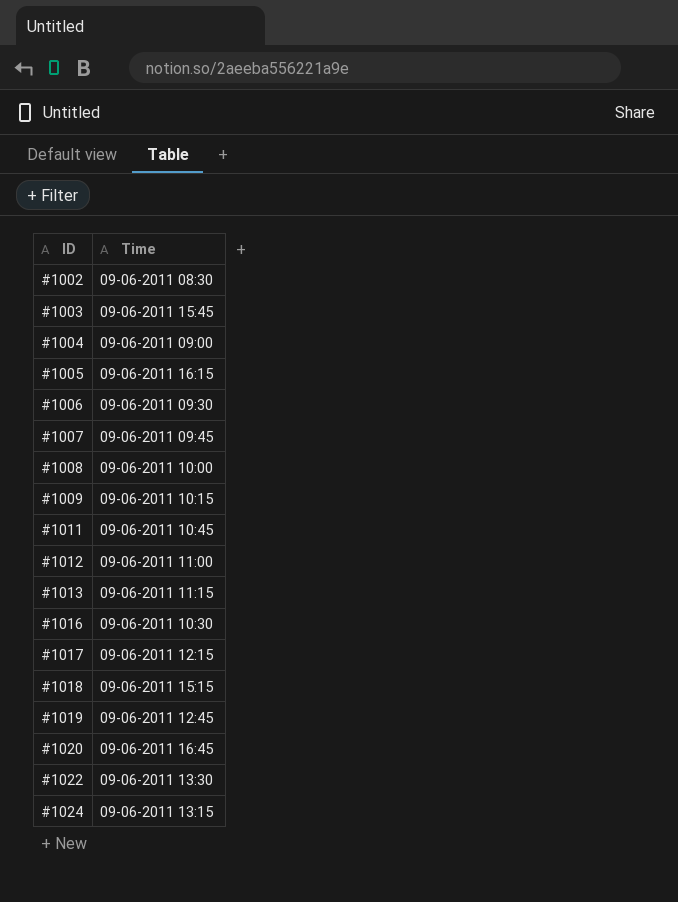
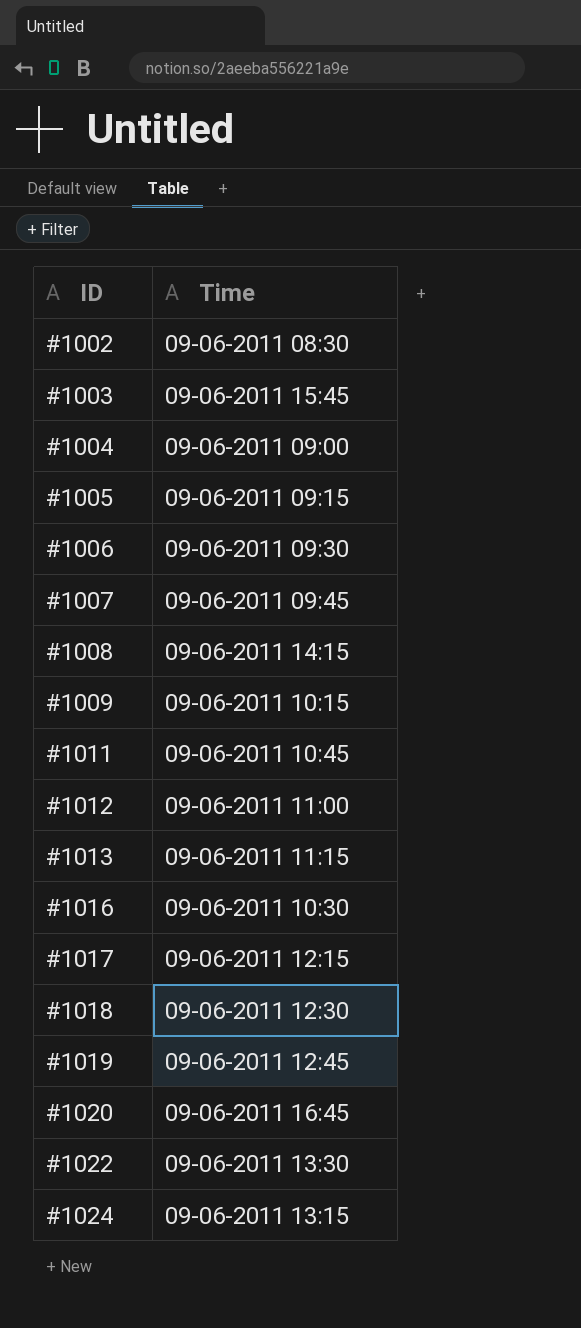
#1005 | Time: 09-06-2011 16:15 -> 09-06-2011 09:15
#1008 | Time: 09-06-2011 10:00 -> 09-06-2011 14:15
#1018 | Time: 09-06-2011 15:15 -> 09-06-2011 12:30

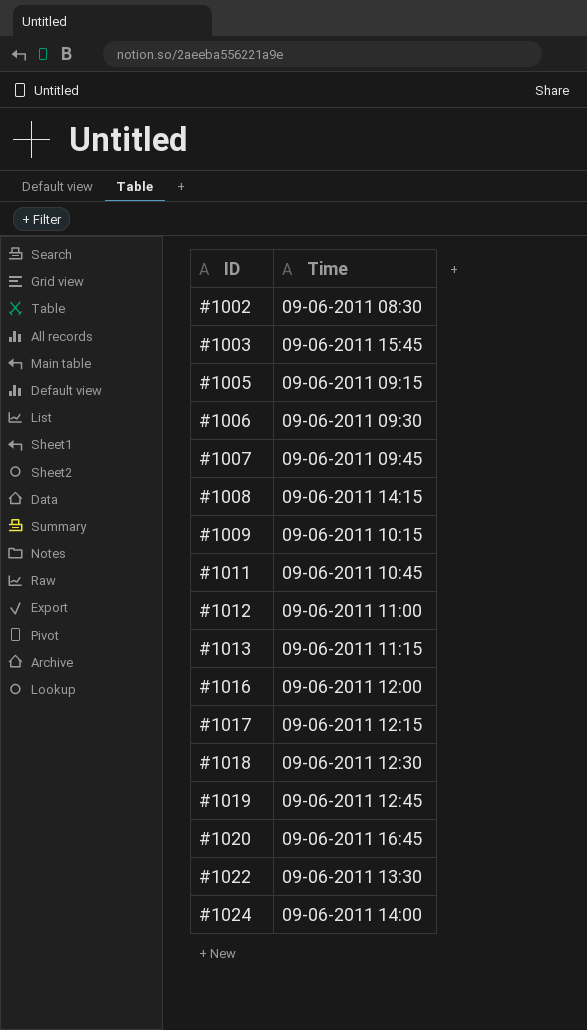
row #1004: 09-06-2011 09:00 -> none
#1016 | Time: 09-06-2011 10:30 -> 09-06-2011 12:00
#1024 | Time: 09-06-2011 13:15 -> 09-06-2011 14:00

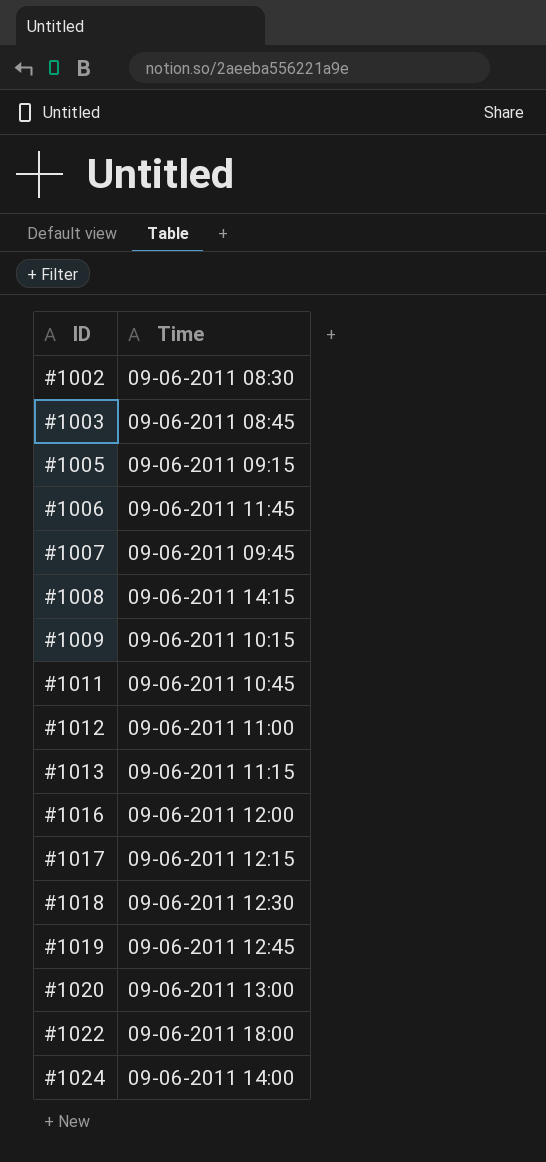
#1003 | Time: 09-06-2011 15:45 -> 09-06-2011 08:45
#1006 | Time: 09-06-2011 09:30 -> 09-06-2011 11:45
#1020 | Time: 09-06-2011 16:45 -> 09-06-2011 13:00
#1022 | Time: 09-06-2011 13:30 -> 09-06-2011 18:00

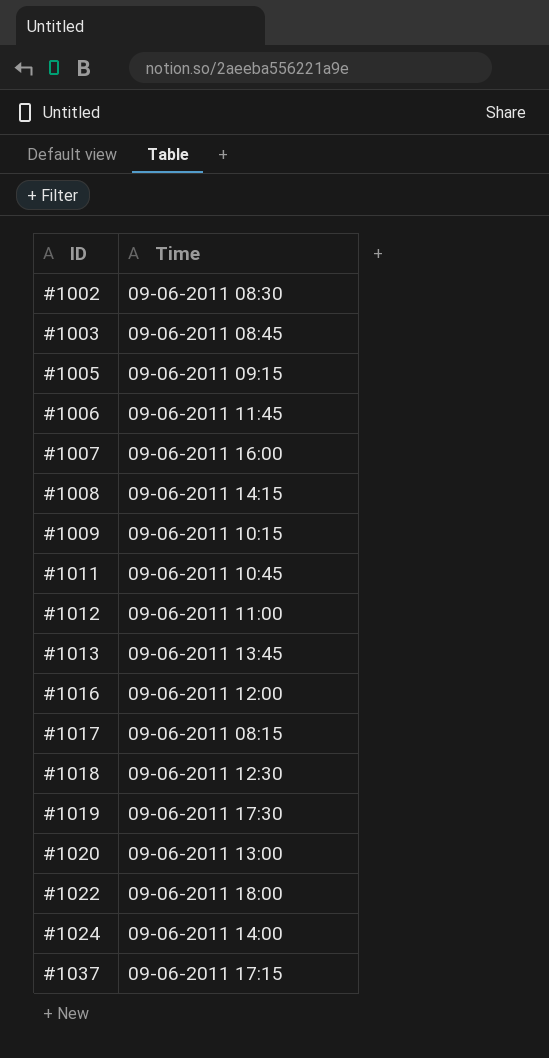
#1007 | Time: 09-06-2011 09:45 -> 09-06-2011 16:00
#1013 | Time: 09-06-2011 11:15 -> 09-06-2011 13:45
#1017 | Time: 09-06-2011 12:15 -> 09-06-2011 08:15
#1019 | Time: 09-06-2011 12:45 -> 09-06-2011 17:30
row #1037: none -> 09-06-2011 17:15

